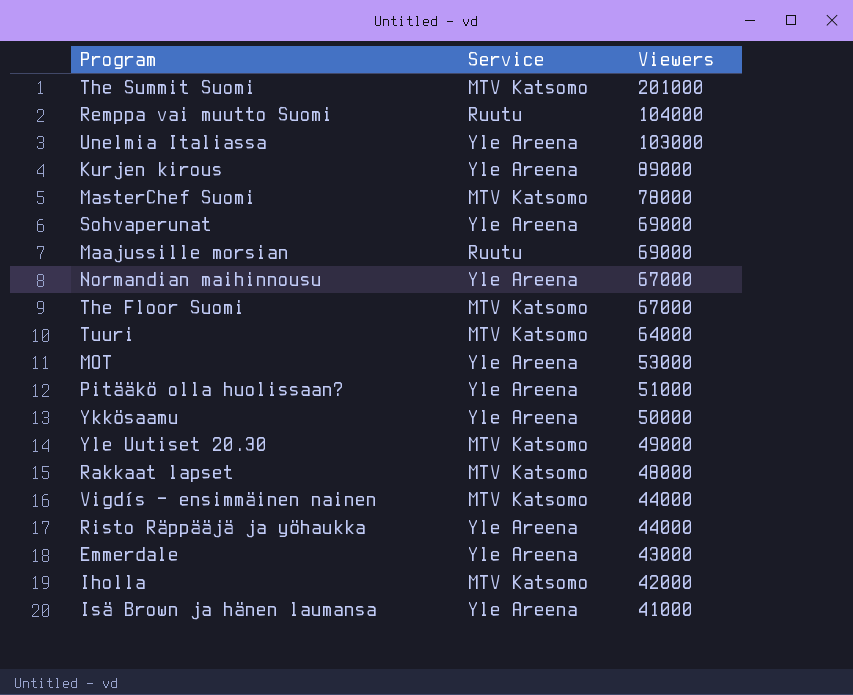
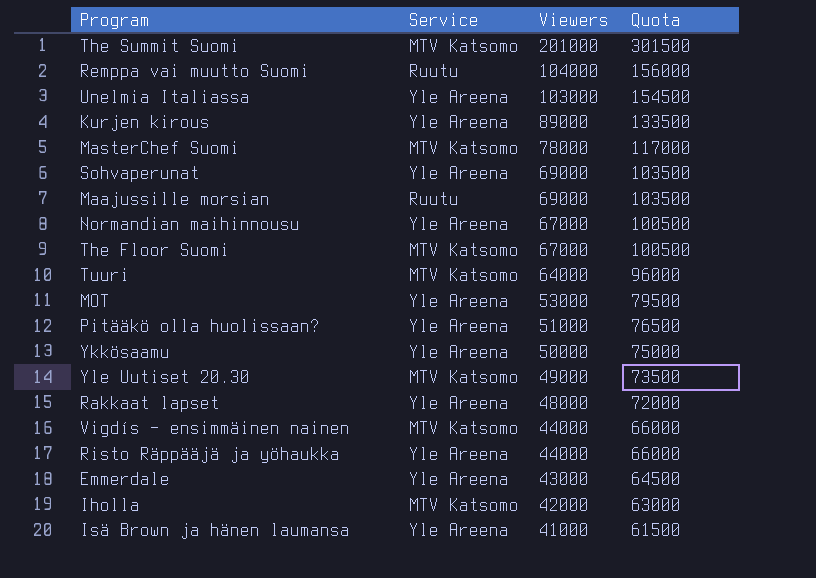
column Quota | formula: none -> [Viewers] * 1.5
Rakkaat lapset | Service: MTV Katsomo -> Yle Areena

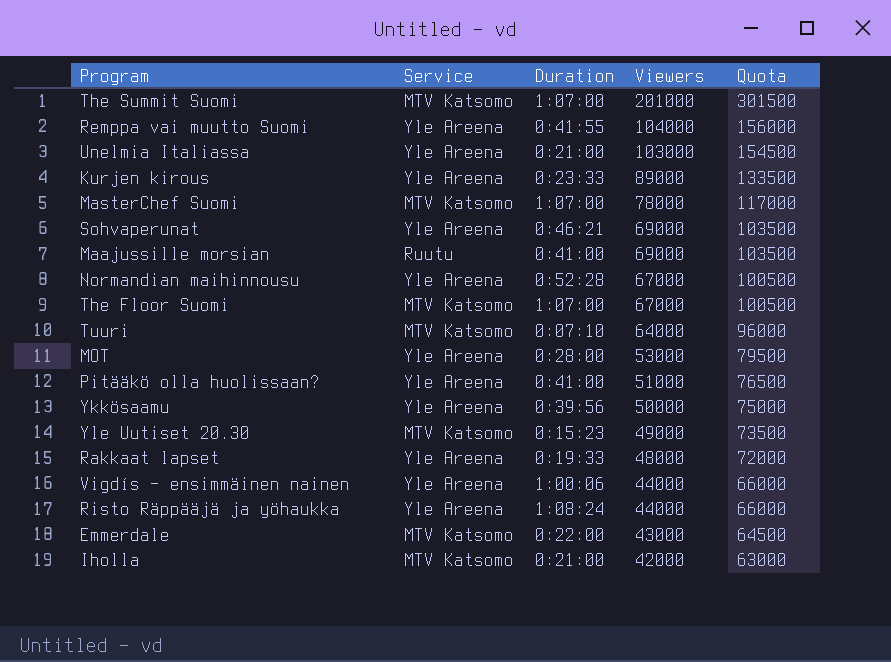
column Duration | position: none -> 3
row Isä Brown ja hänen laumansa: Yle Areena | 41000 | 61500 -> none
Remppa vai muutto Suomi | Service: Ruutu -> Yle Areena
Vigdís - ensimmäinen nainen | Service: MTV Katsomo -> Yle Areena
Emmerdale | Service: Yle Areena -> MTV Katsomo

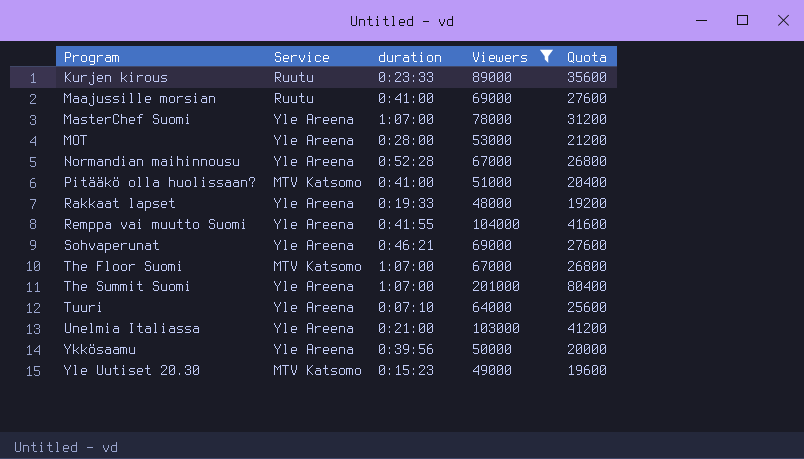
filter: none -> Viewers >= 48000
row order: Viewers descending -> Program ascending
column name: Duration -> duration
column Quota | formula: [Viewers] * 1.5 -> [Viewers] * 0.4
Kurjen kirous | Service: Yle Areena -> Ruutu
MasterChef Suomi | Service: MTV Katsomo -> Yle Areena
Pitääkö olla huolissaan? | Service: Yle Areena -> MTV Katsomo
The Summit Suomi | Service: MTV Katsomo -> Yle Areena
Tuuri | Service: MTV Katsomo -> Yle Areena

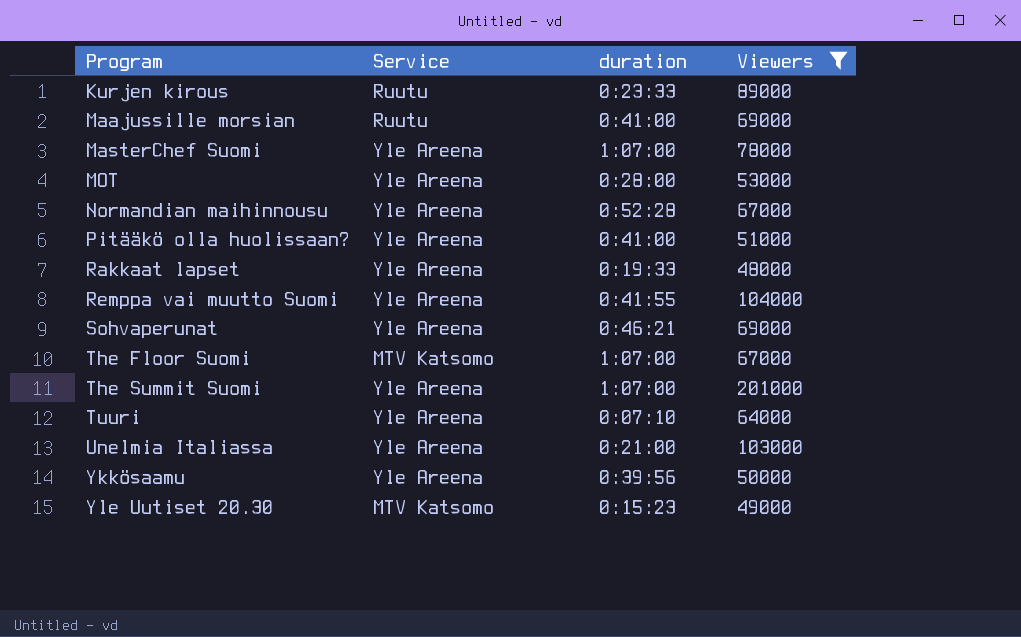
column Quota | formula: [Viewers] * 0.4 -> none
Pitääkö olla huolissaan? | Service: MTV Katsomo -> Yle Areena

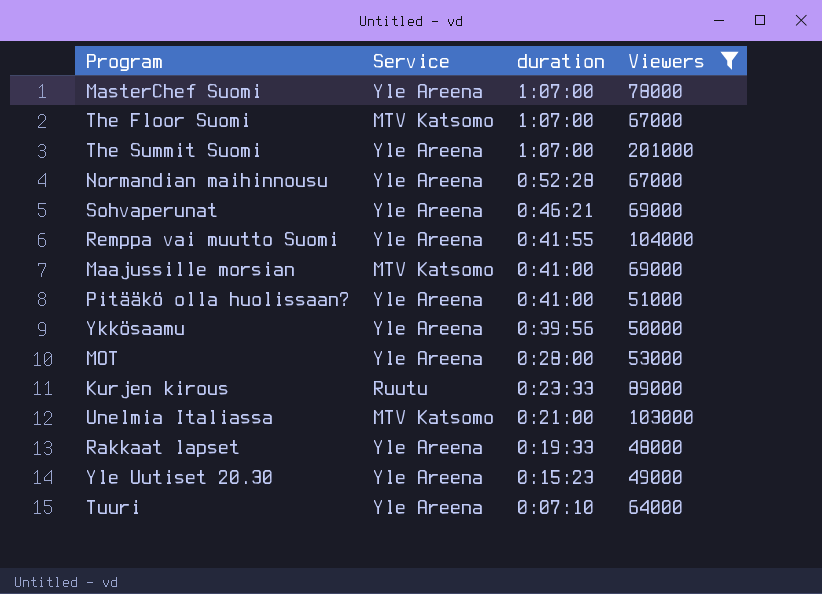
row order: Program ascending -> duration descending
Maajussille morsian | Service: Ruutu -> MTV Katsomo
Unelmia Italiassa | Service: Yle Areena -> MTV Katsomo
Yle Uutiset 20.30 | Service: MTV Katsomo -> Yle Areena

